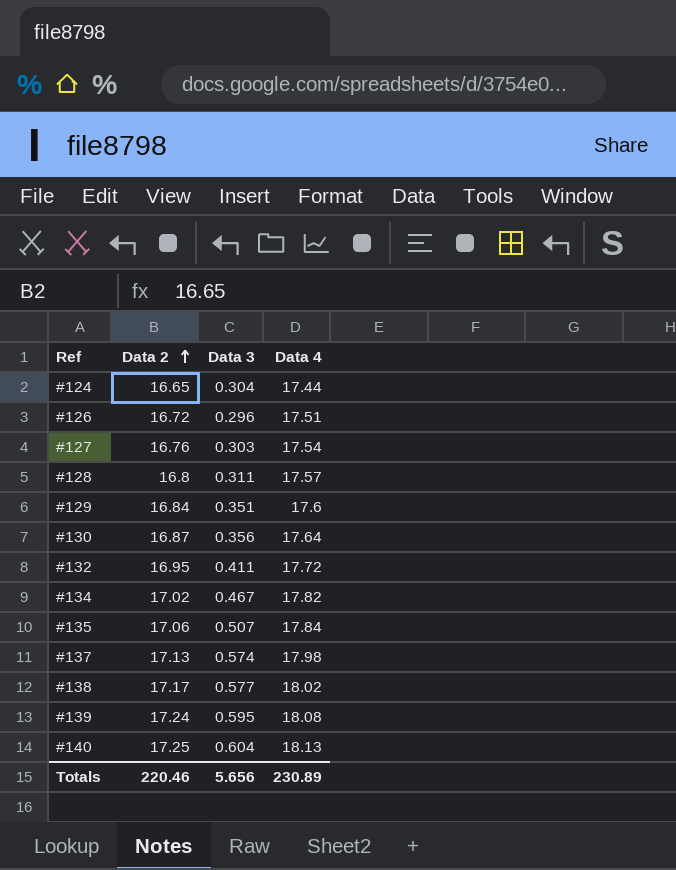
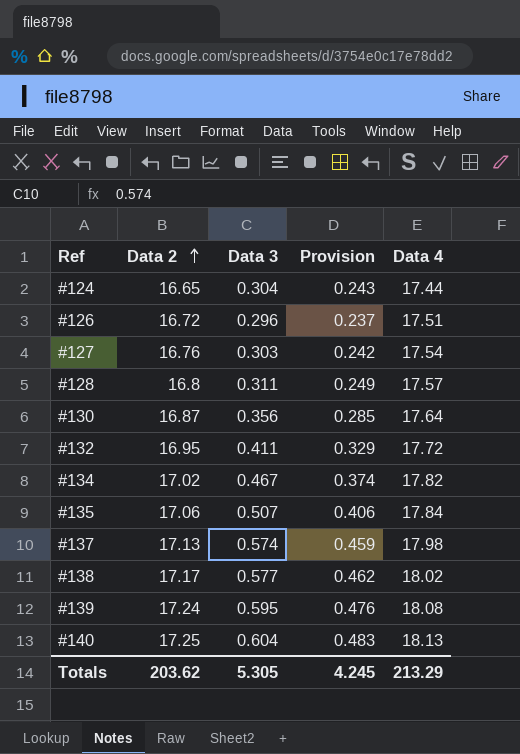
column Provision | formula: none -> [Data 3] * 0.8
row #129: 16.84 | 0.351 | 17.6 -> none
Totals | Data 2: 220.46 -> 203.62
Totals | Data 3: 5.656 -> 5.305
Totals | Data 4: 230.89 -> 213.29

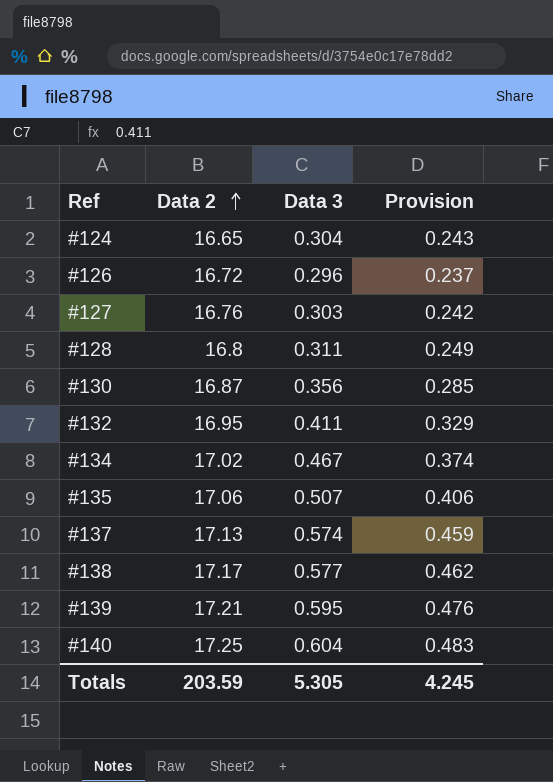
column Data 4 | position: 5 -> none
#139 | Data 2: 17.24 -> 17.21
Totals | Data 2: 203.62 -> 203.59

